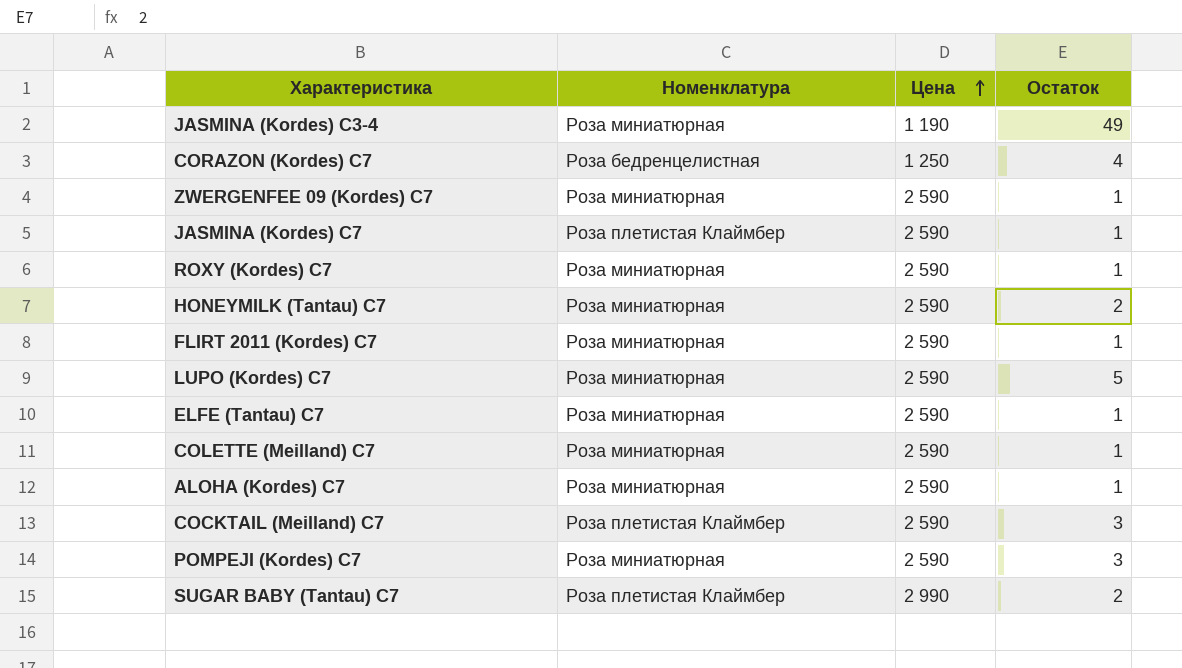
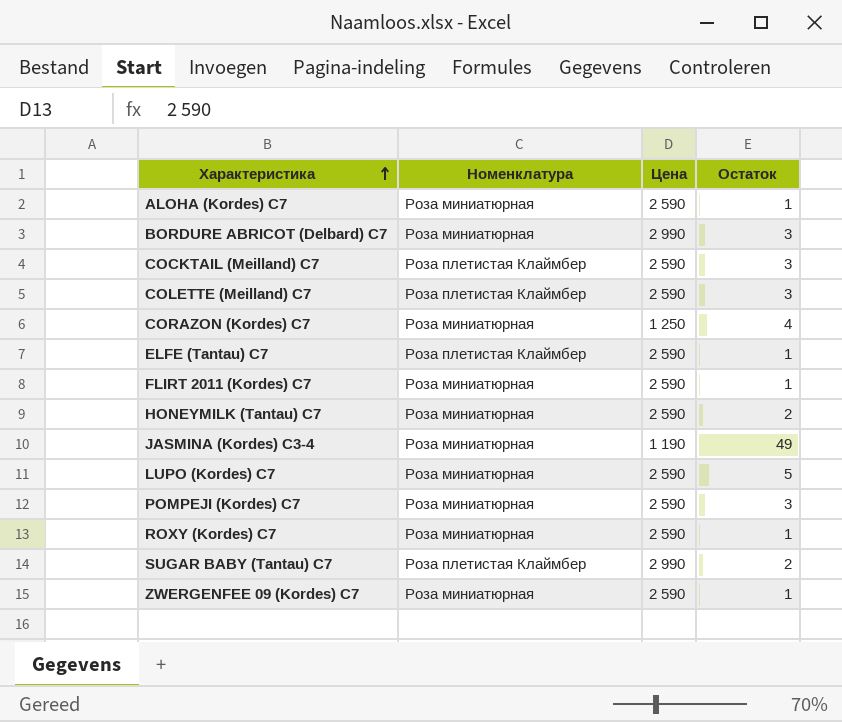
row order: Цена ascending -> Характеристика ascending
row JASMINA (Kordes) С7: Роза плетистая Клаймбер | 2 590 | 1 -> none
row BORDURE ABRICOT (Delbard) С7: none -> Роза миниатюрная | 2 990 | 3
COLETTE (Meilland) С7 | Номенклатура: Роза миниатюрная -> Роза плетистая Клаймбер
COLETTE (Meilland) С7 | Остаток: 1 -> 3
CORAZON (Kordes) С7 | Номенклатура: Роза бедренцелистная -> Роза миниатюрная
ELFE (Tantau) С7 | Номенклатура: Роза миниатюрная -> Роза плетистая Клаймбер

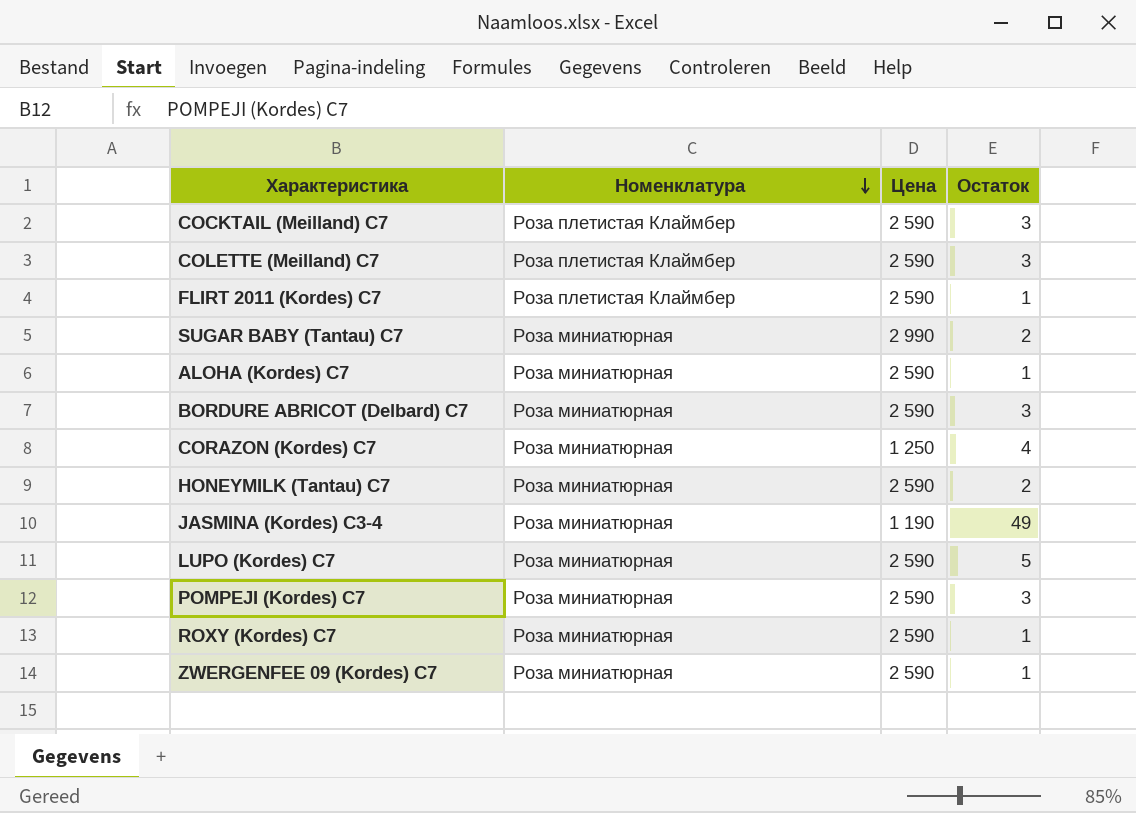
row order: Характеристика ascending -> Номенклатура descending
row ELFE (Tantau) С7: Роза плетистая Клаймбер | 2 590 | 1 -> none
FLIRT 2011 (Kordes) С7 | Номенклатура: Роза миниатюрная -> Роза плетистая Клаймбер
SUGAR BABY (Tantau) С7 | Номенклатура: Роза плетистая Клаймбер -> Роза миниатюрная
BORDURE ABRICOT (Delbard) С7 | Цена: 2 990 -> 2 590

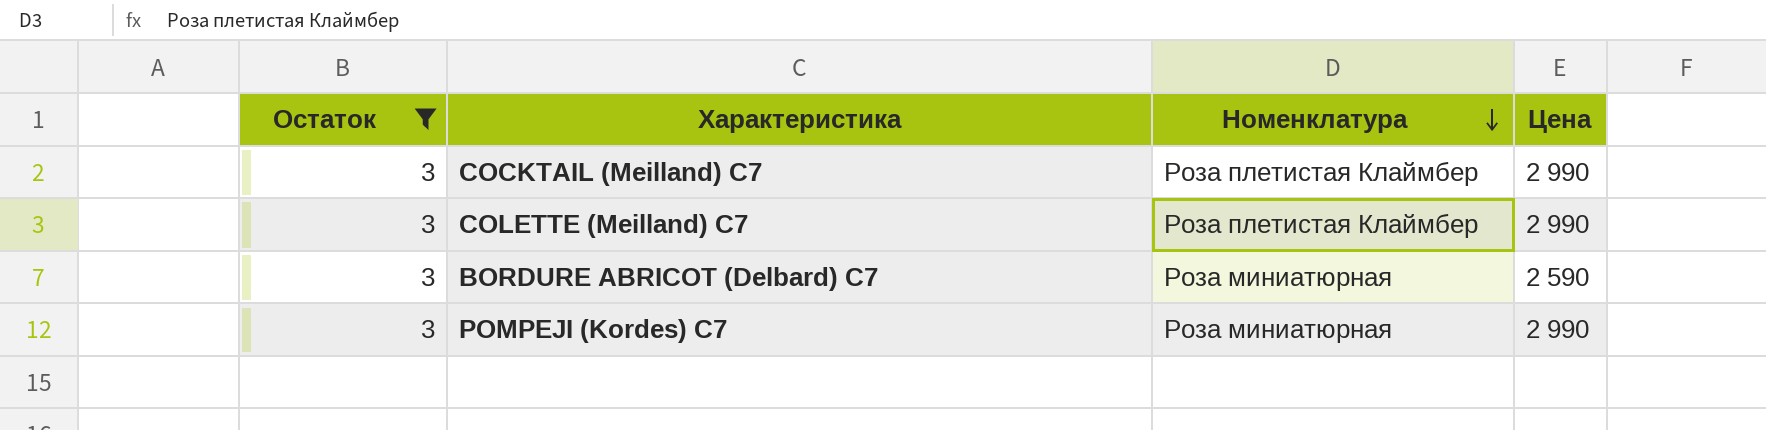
filter: none -> Остаток = 3
column Остаток | position: 4 -> 1
COCKTAIL (Meilland) С7 | Цена: 2 590 -> 2 990
COLETTE (Meilland) С7 | Цена: 2 590 -> 2 990
POMPEJI (Kordes) С7 | Цена: 2 590 -> 2 990

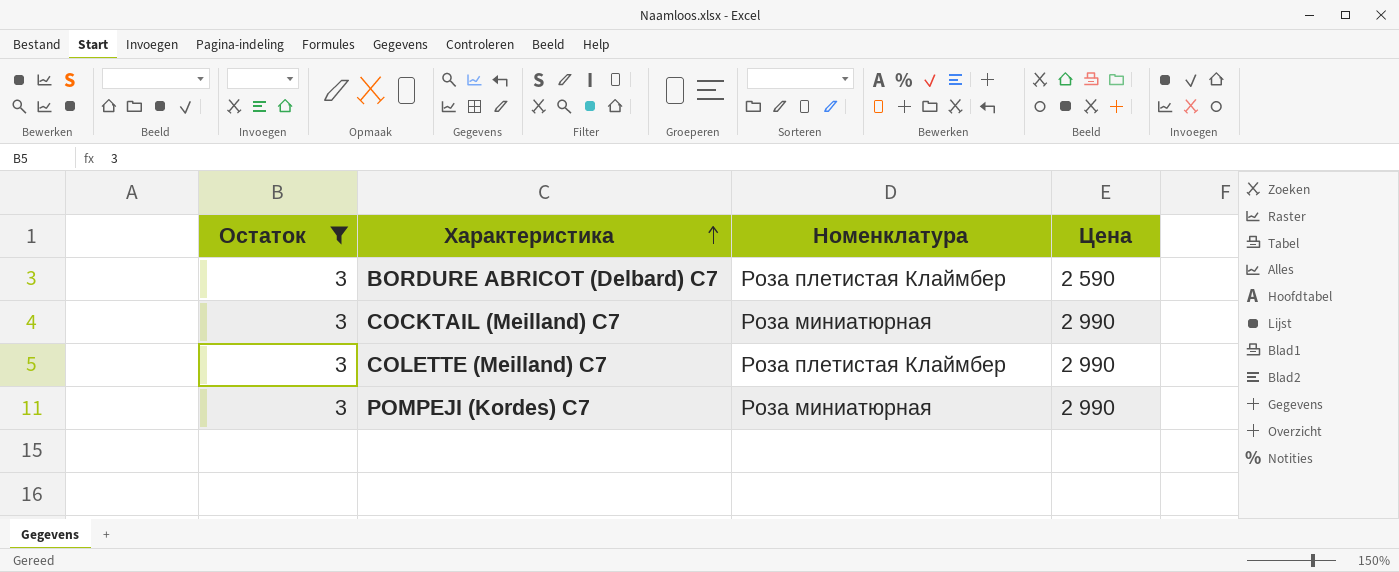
row order: Номенклатура descending -> Характеристика ascending
BORDURE ABRICOT (Delbard) С7 | Номенклатура: Роза миниатюрная -> Роза плетистая Клаймбер
COCKTAIL (Meilland) С7 | Номенклатура: Роза плетистая Клаймбер -> Роза миниатюрная

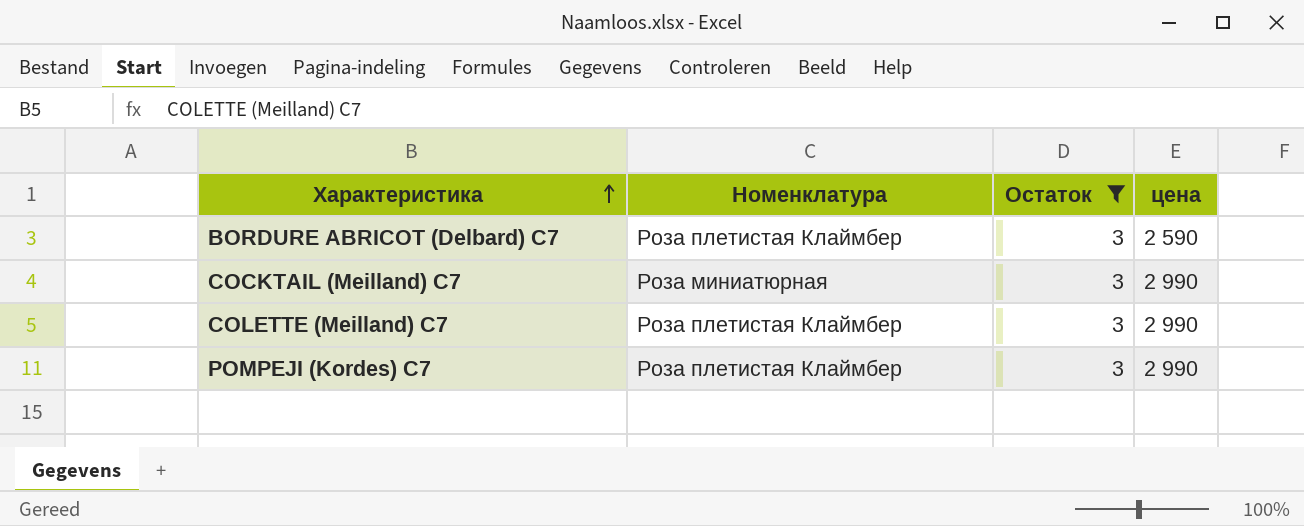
column Остаток | position: 1 -> 3
column name: Цена -> цена
POMPEJI (Kordes) С7 | Номенклатура: Роза миниатюрная -> Роза плетистая Клаймбер

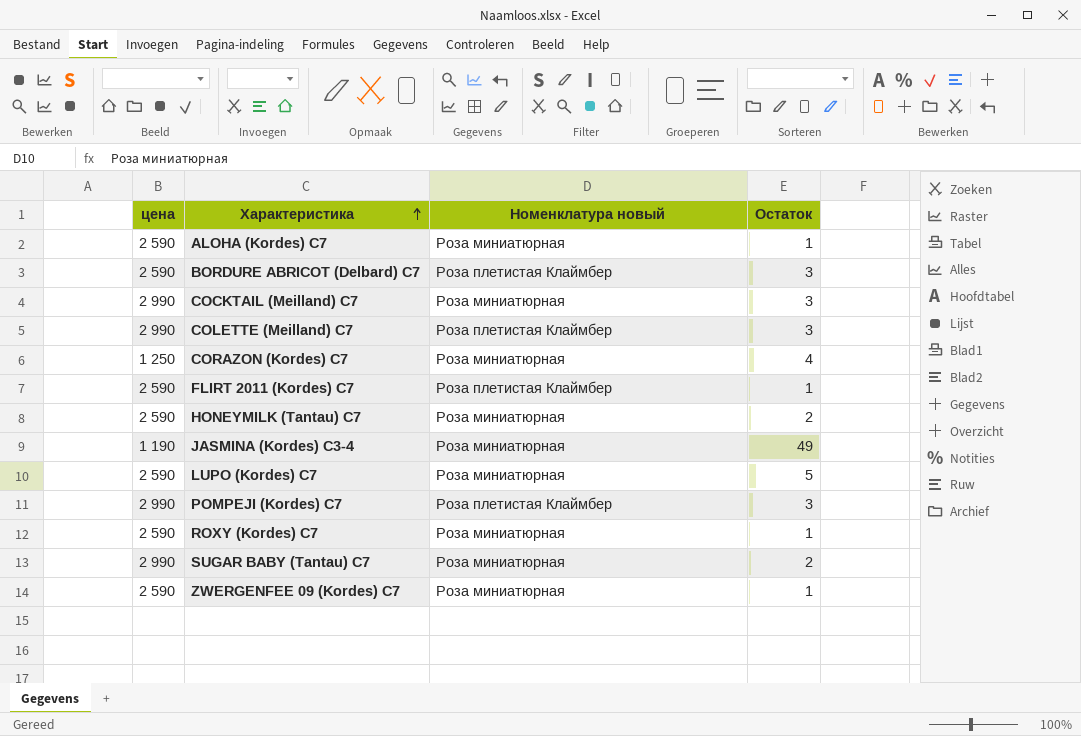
filter: Остаток = 3 -> none
column цена | position: 4 -> 1
column name: Номенклатура -> Номенклатура новый

